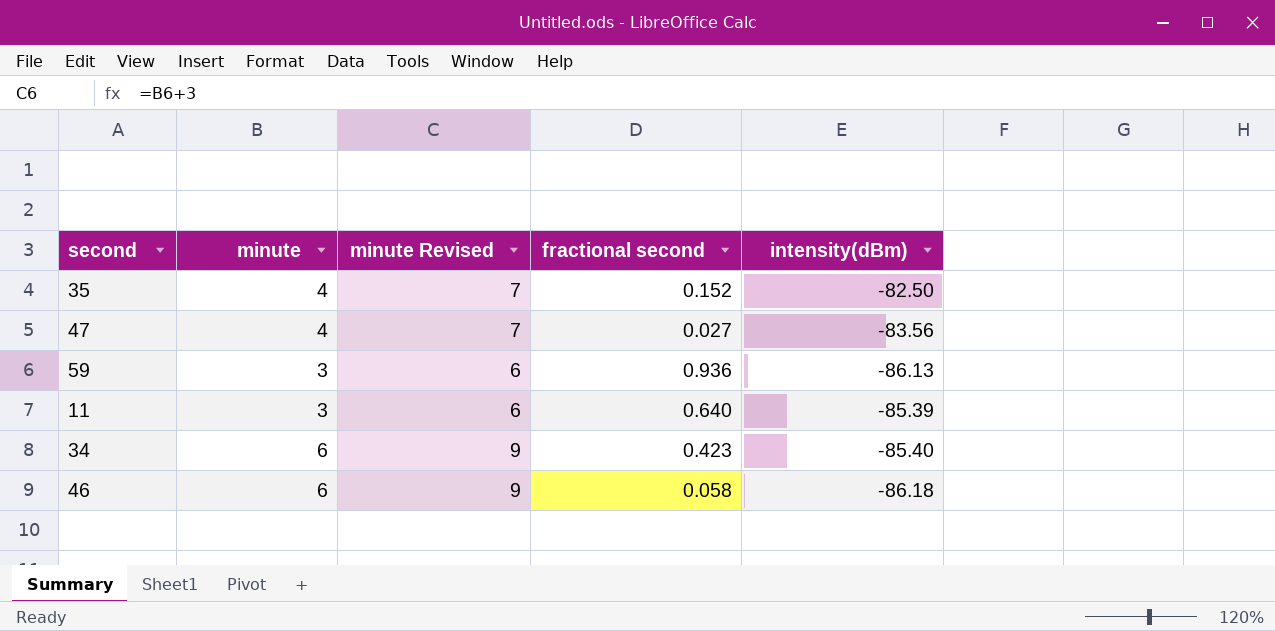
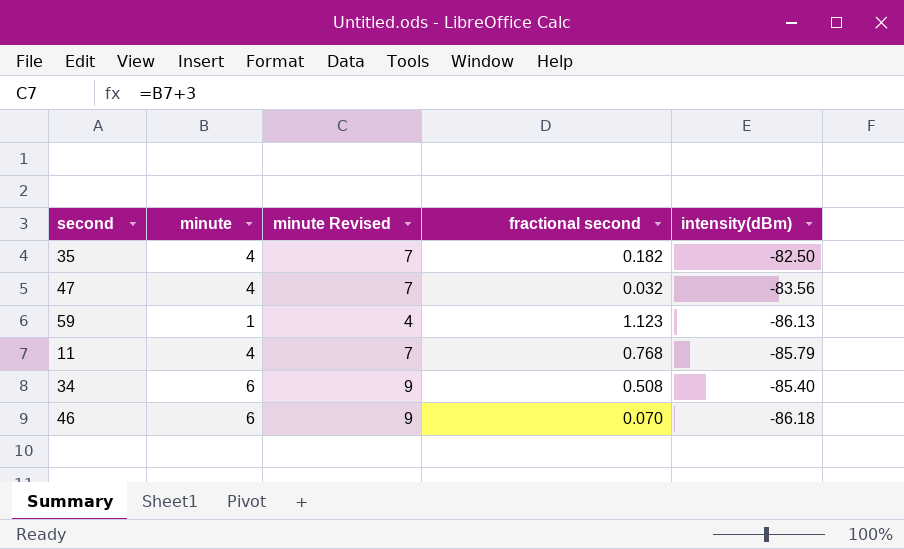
35 | fractional second: 0.152 -> 0.182
47 | fractional second: 0.027 -> 0.032
59 | minute: 3 -> 1
59 | minute Revised: 6 -> 4
59 | fractional second: 0.936 -> 1.123
11 | minute: 3 -> 4
11 | minute Revised: 6 -> 7
11 | fractional second: 0.640 -> 0.768
11 | intensity(dBm): -85.39 -> -85.79
34 | fractional second: 0.423 -> 0.508
46 | fractional second: 0.058 -> 0.070

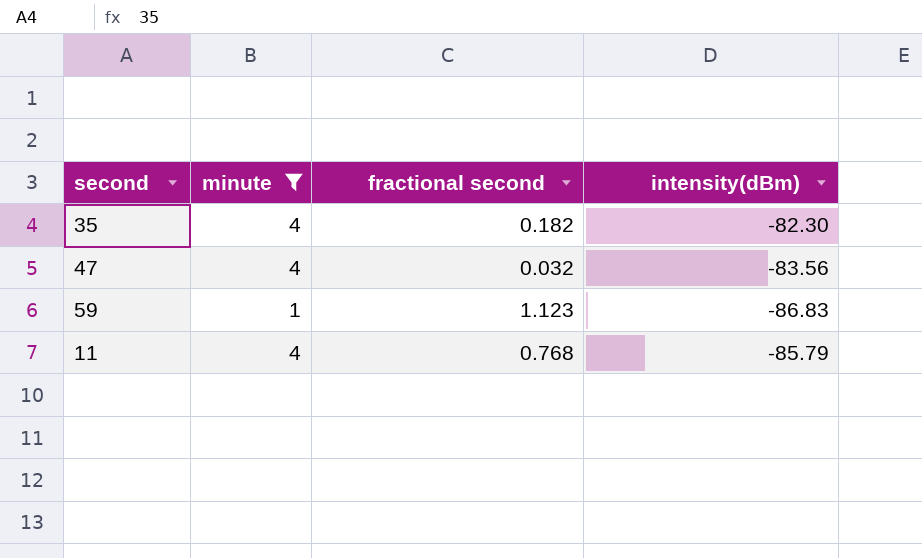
filter: none -> minute != 6
column minute Revised | formula: [minute] + 3 -> none
35 | intensity(dBm): -82.50 -> -82.30
59 | intensity(dBm): -86.13 -> -86.83

